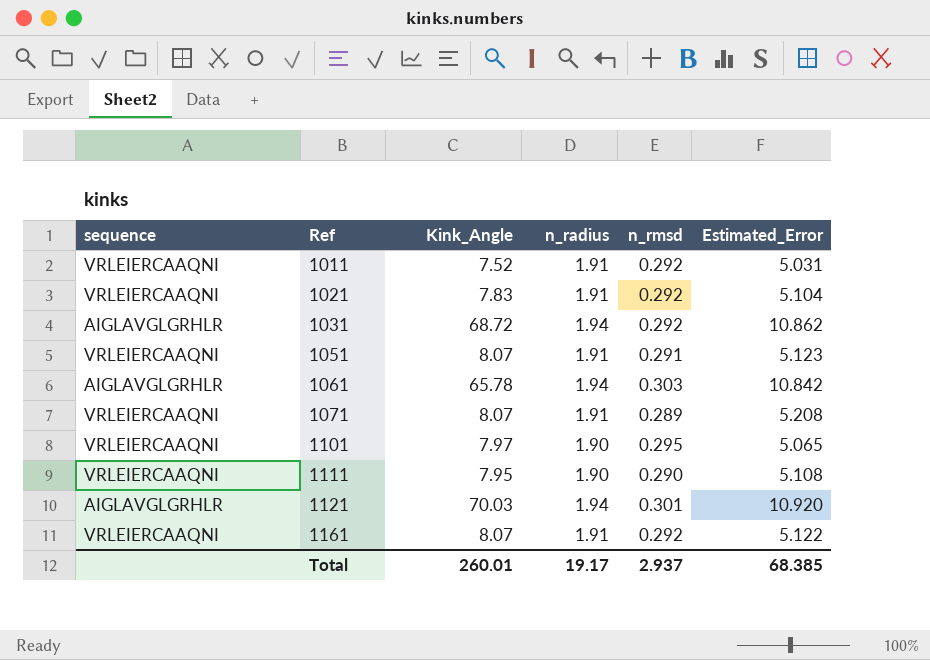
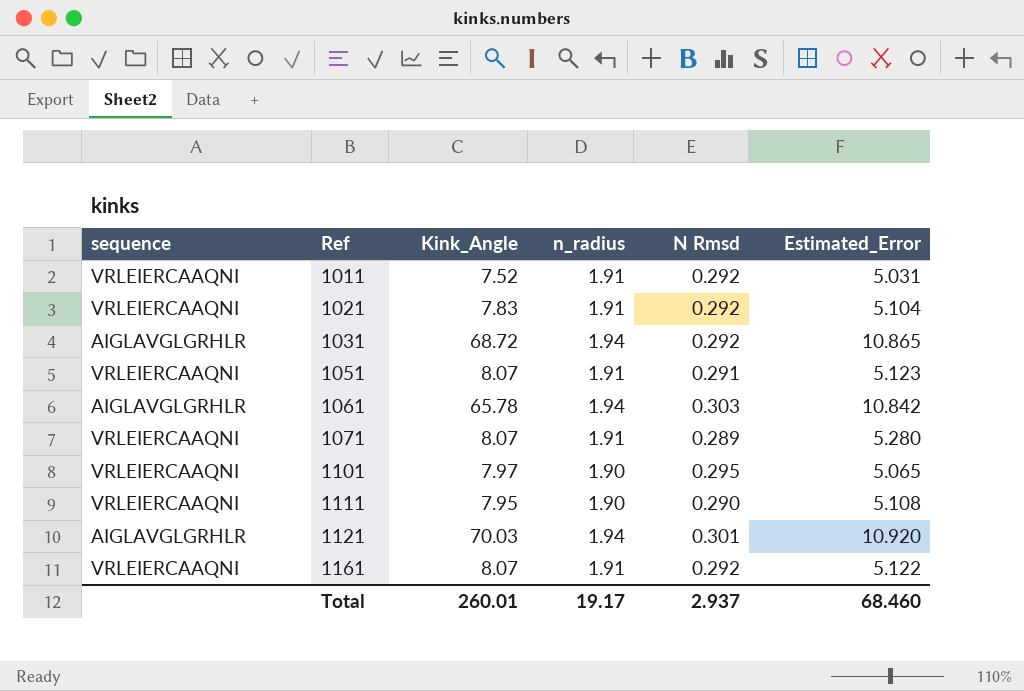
column name: n_rmsd -> N Rmsd
1031 | Estimated_Error: 10.862 -> 10.865
1071 | Estimated_Error: 5.208 -> 5.280
Total | Estimated_Error: 68.385 -> 68.460

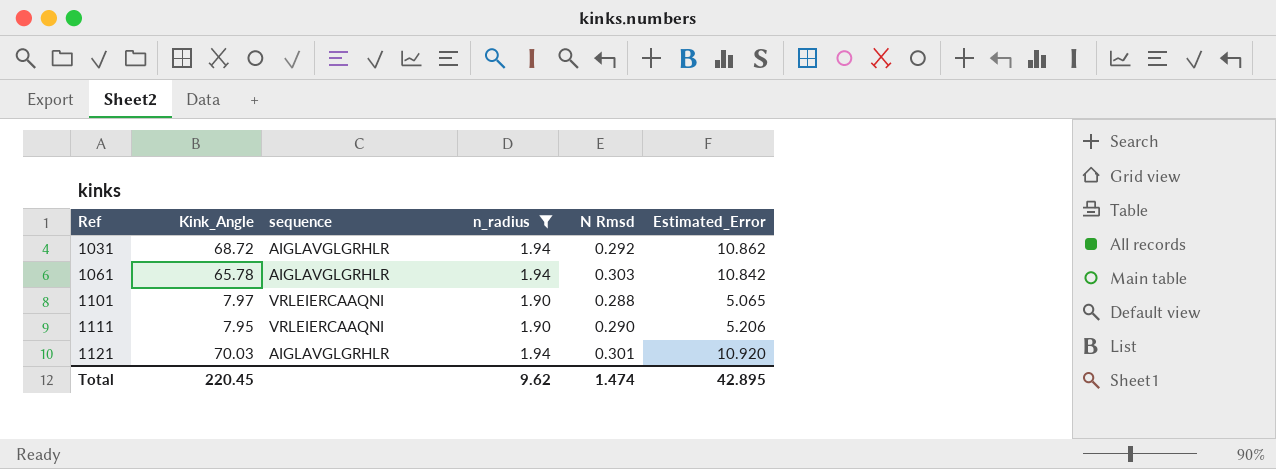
filter: none -> n_radius != 1.91
column sequence | position: 1 -> 3
1031 | Estimated_Error: 10.865 -> 10.862
1101 | N Rmsd: 0.295 -> 0.288
1111 | Estimated_Error: 5.108 -> 5.206
Total | Kink_Angle: 260.01 -> 220.45
Total | n_radius: 19.17 -> 9.62
Total | N Rmsd: 2.937 -> 1.474
Total | Estimated_Error: 68.460 -> 42.895

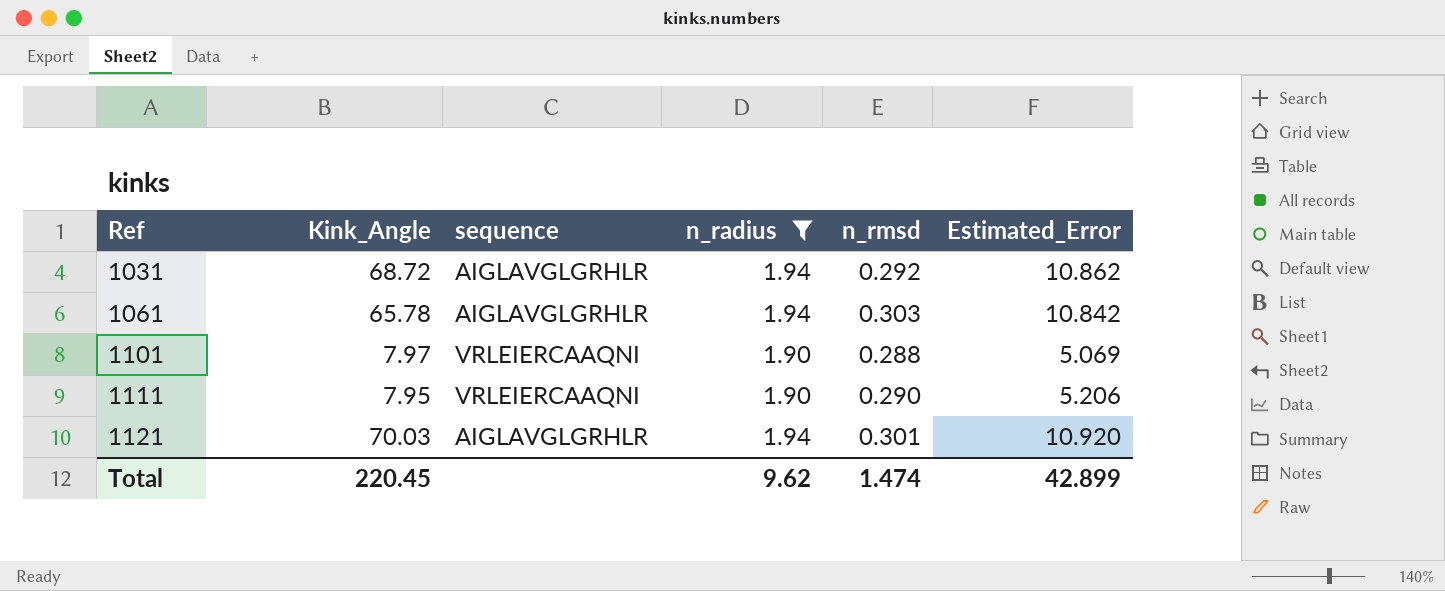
column name: N Rmsd -> n_rmsd
1101 | Estimated_Error: 5.065 -> 5.069
Total | Estimated_Error: 42.895 -> 42.899

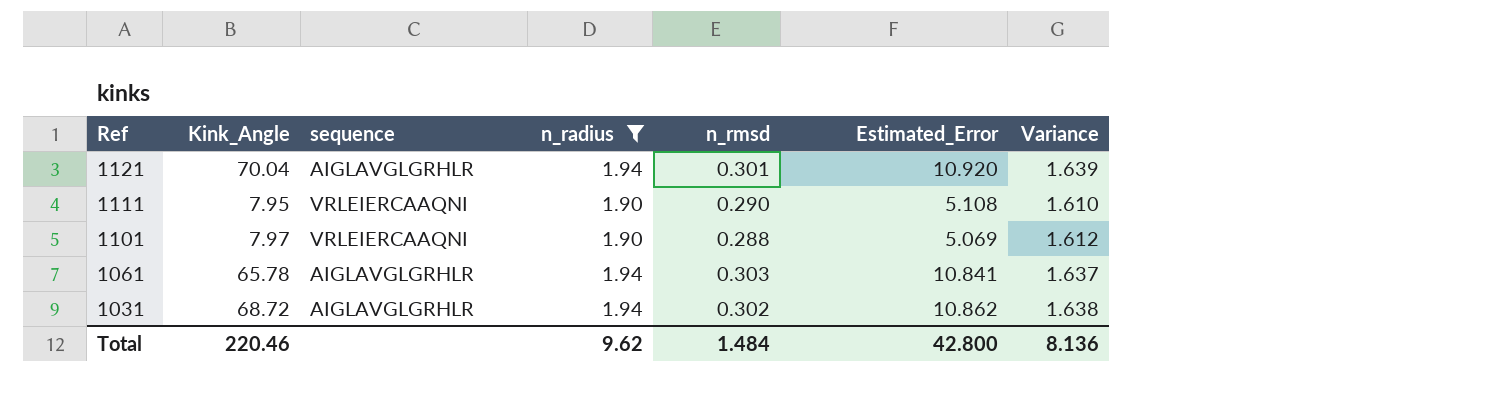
row order: Ref ascending -> Ref descending
column Variance | formula: none -> [n_radius] - [n_rmsd]
1121 | Kink_Angle: 70.03 -> 70.04
1111 | Estimated_Error: 5.206 -> 5.108
1061 | Estimated_Error: 10.842 -> 10.841
1031 | n_rmsd: 0.292 -> 0.302
Total | Kink_Angle: 220.45 -> 220.46
Total | n_rmsd: 1.474 -> 1.484
Total | Estimated_Error: 42.899 -> 42.800

